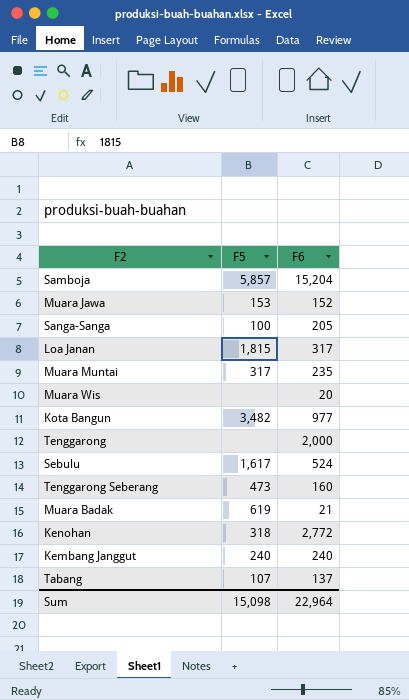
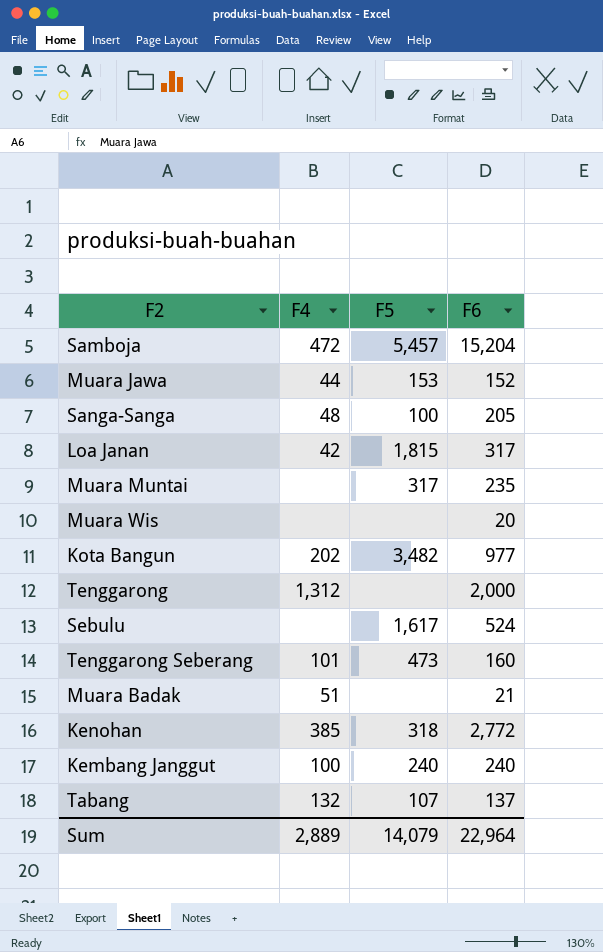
column F4 | position: none -> 2
Samboja | F5: 5,857 -> 5,457
Muara Badak | F5: 619 -> none
Sum | F5: 15,098 -> 14,079

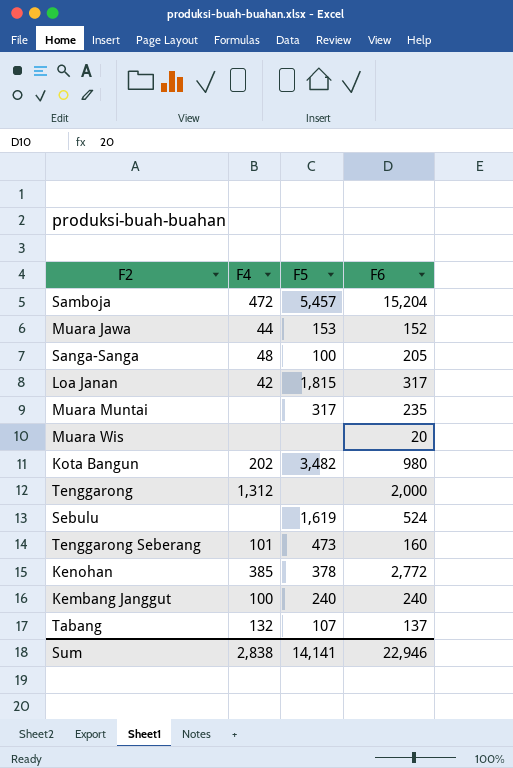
row Muara Badak: 51 | none | 21 -> none
Kota Bangun | F6: 977 -> 980
Sebulu | F5: 1,617 -> 1,619
Kenohan | F5: 318 -> 378
Sum | F4: 2,889 -> 2,838
Sum | F5: 14,079 -> 14,141
Sum | F6: 22,964 -> 22,946

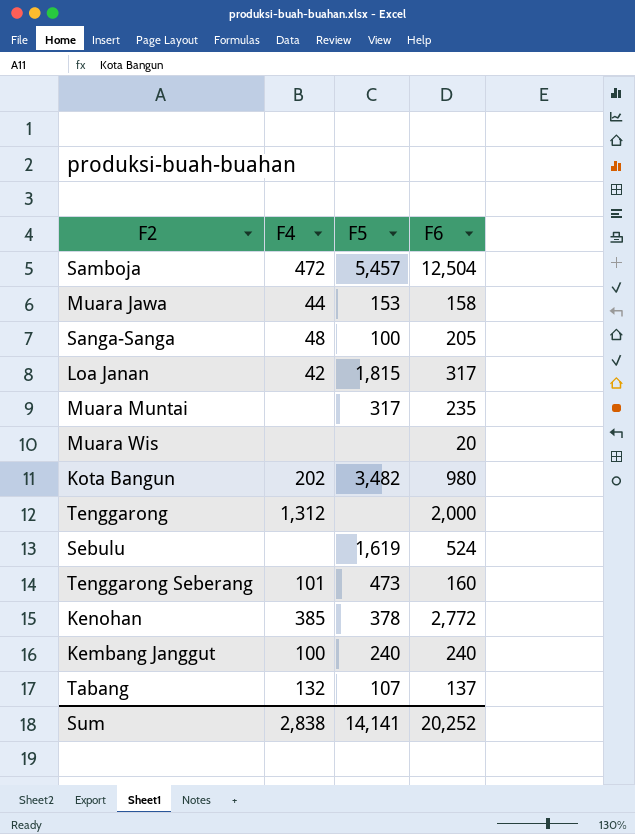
Samboja | F6: 15,204 -> 12,504
Muara Jawa | F6: 152 -> 158
Sum | F6: 22,946 -> 20,252

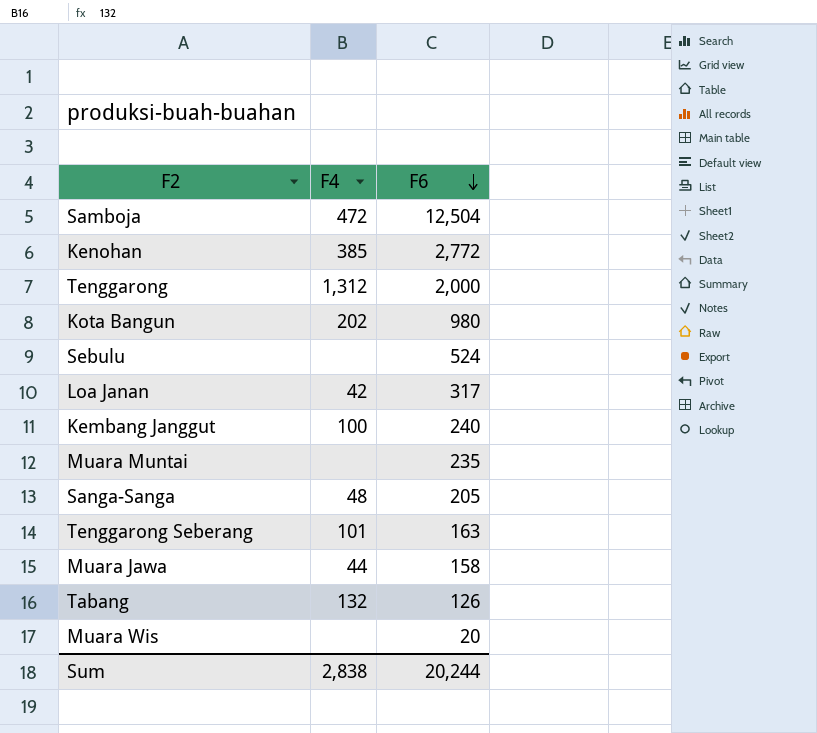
row order: none -> F6 descending
column F5 | position: 3 -> none
Tenggarong Seberang | F6: 160 -> 163
Tabang | F6: 137 -> 126
Sum | F6: 20,252 -> 20,244

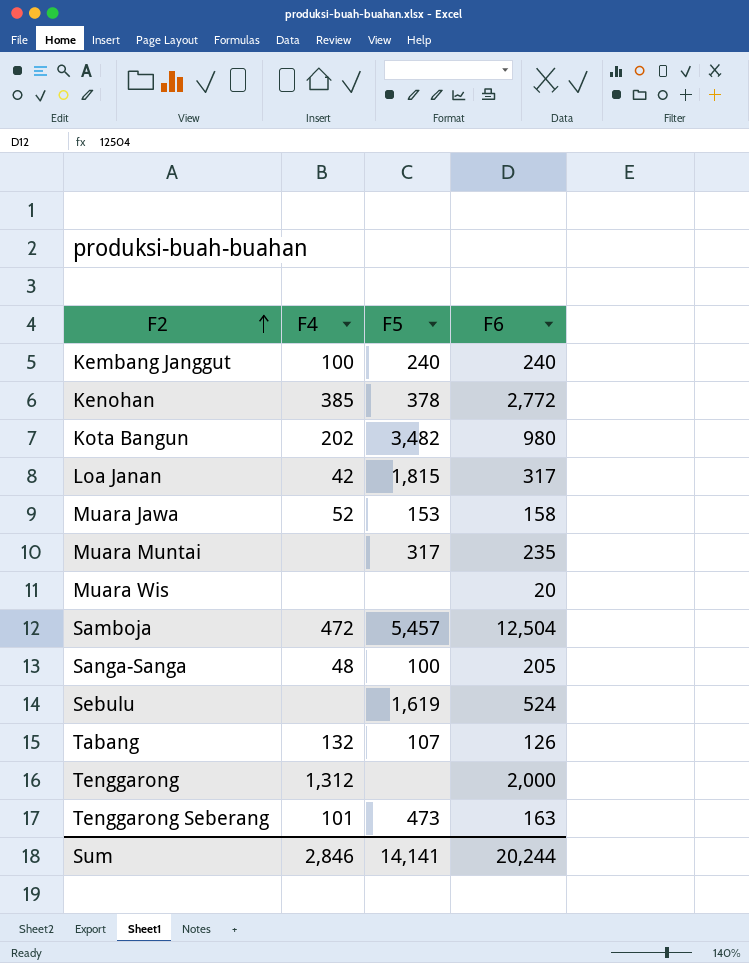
row order: F6 descending -> F2 ascending
column F5 | position: none -> 3
Muara Jawa | F4: 44 -> 52
Sum | F4: 2,838 -> 2,846

